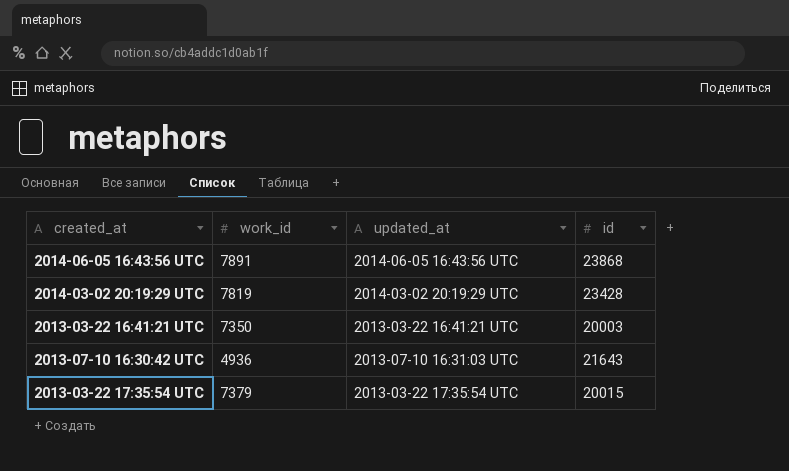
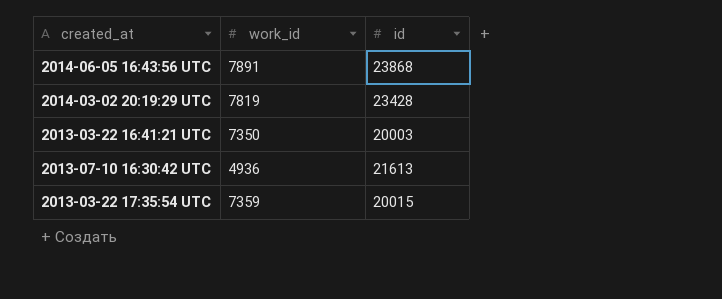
column updated_at | position: 3 -> none
2013-07-10 16:30:42 UTC | id: 21643 -> 21613
2013-03-22 17:35:54 UTC | work_id: 7379 -> 7359

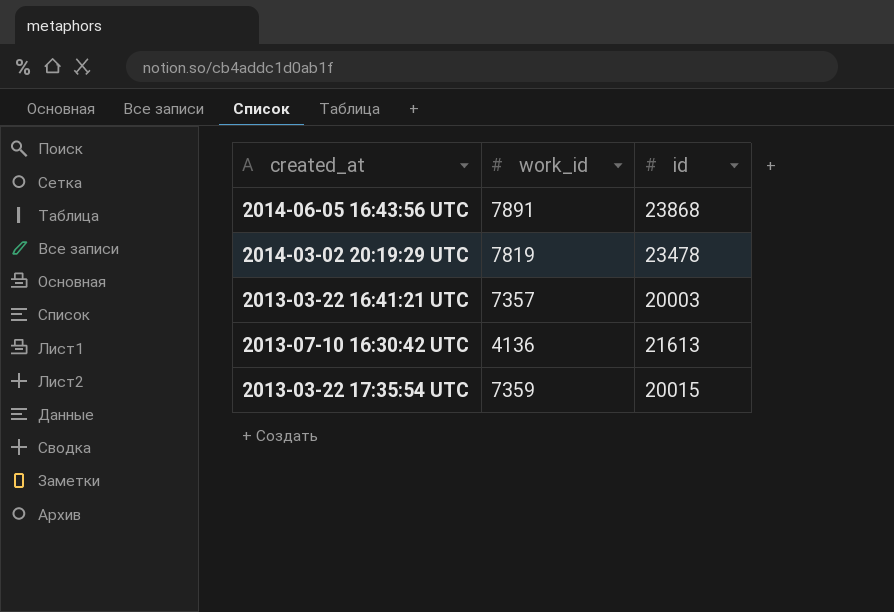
2014-03-02 20:19:29 UTC | id: 23428 -> 23478
2013-03-22 16:41:21 UTC | work_id: 7350 -> 7357
2013-07-10 16:30:42 UTC | work_id: 4936 -> 4136

